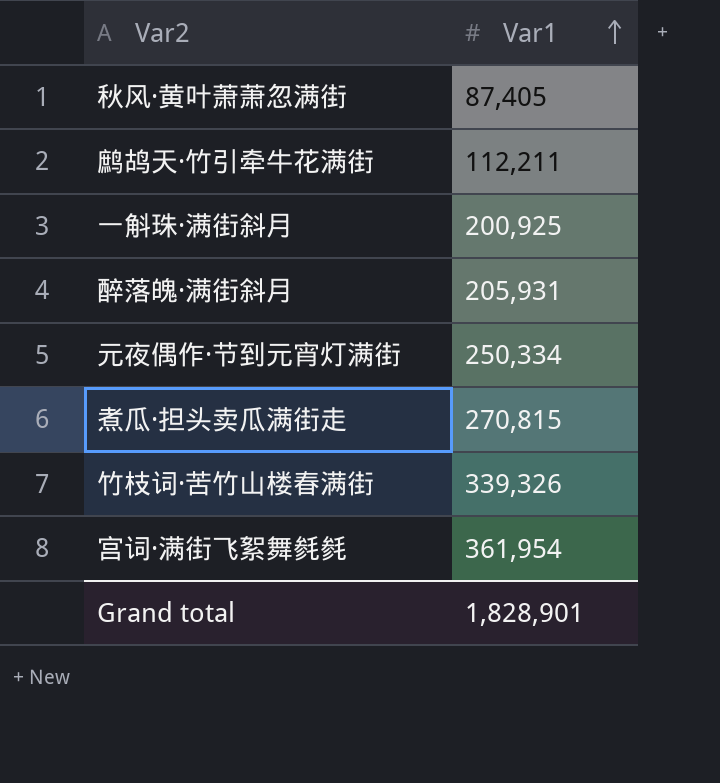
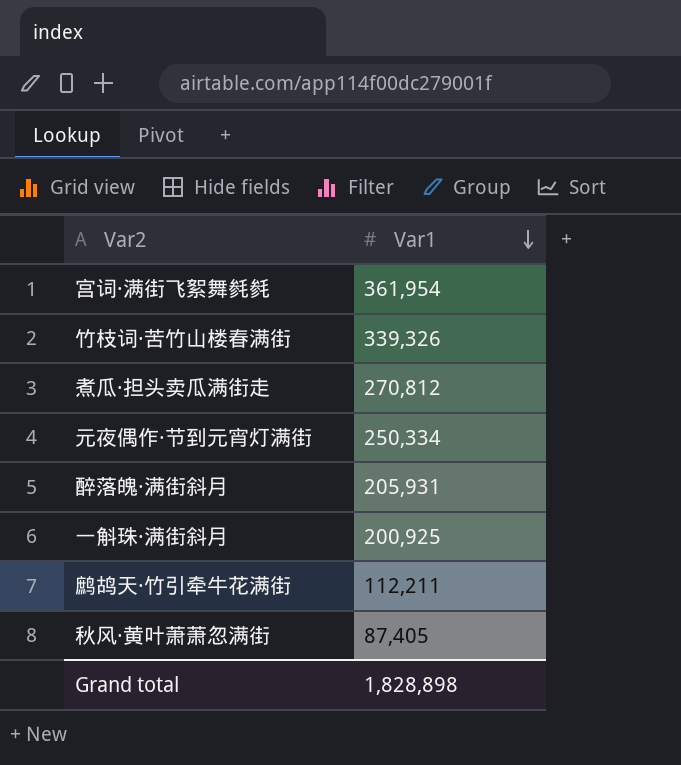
row order: Var1 ascending -> Var1 descending
煮瓜·担头卖瓜满街走 | Var1: 270,815 -> 270,812
Grand total | Var1: 1,828,901 -> 1,828,898

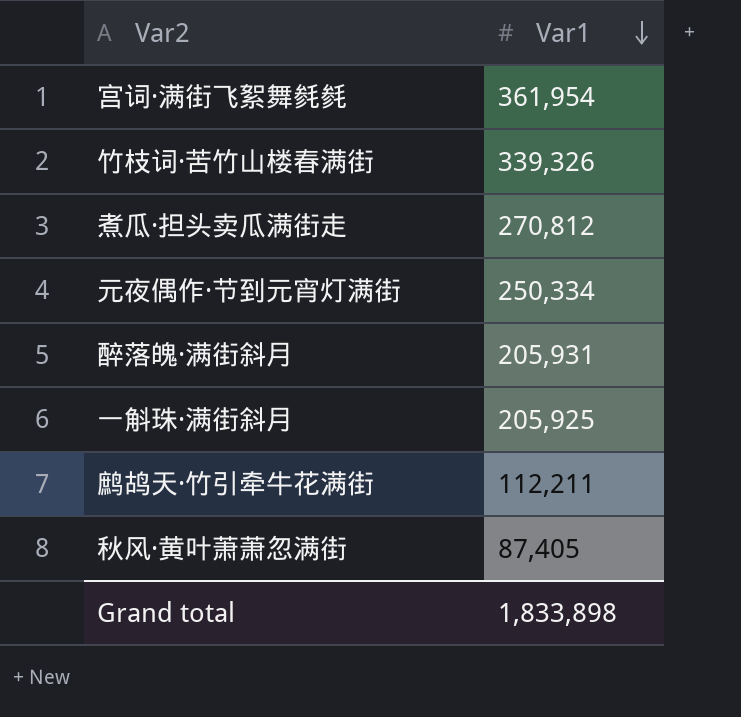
一斛珠·满街斜月 | Var1: 200,925 -> 205,925
Grand total | Var1: 1,828,898 -> 1,833,898

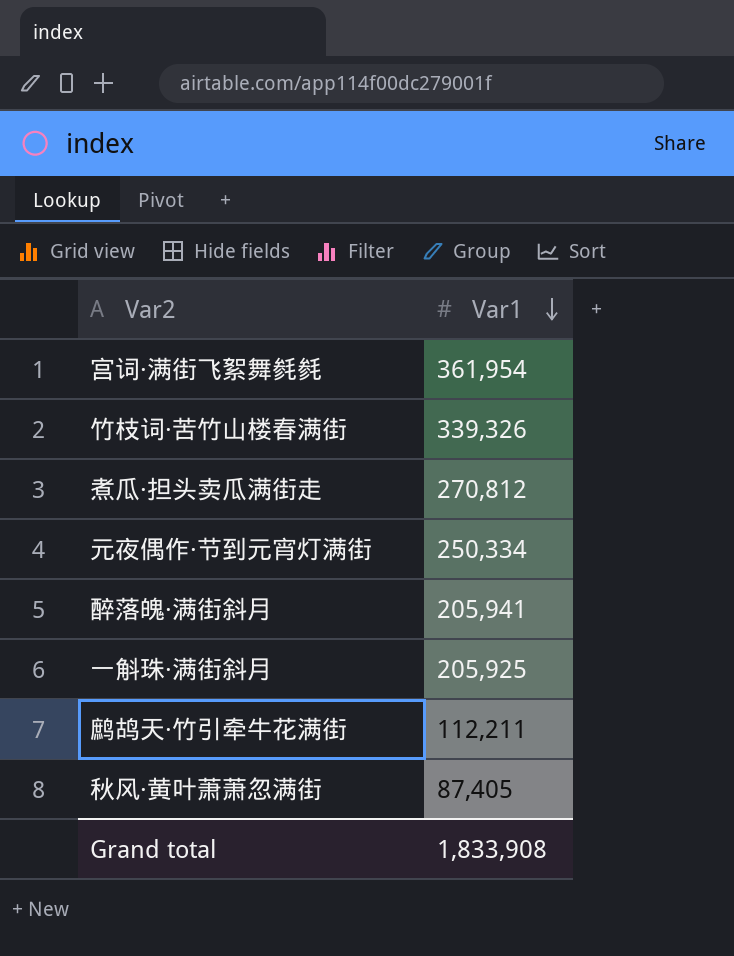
醉落魄·满街斜月 | Var1: 205,931 -> 205,941
Grand total | Var1: 1,833,898 -> 1,833,908

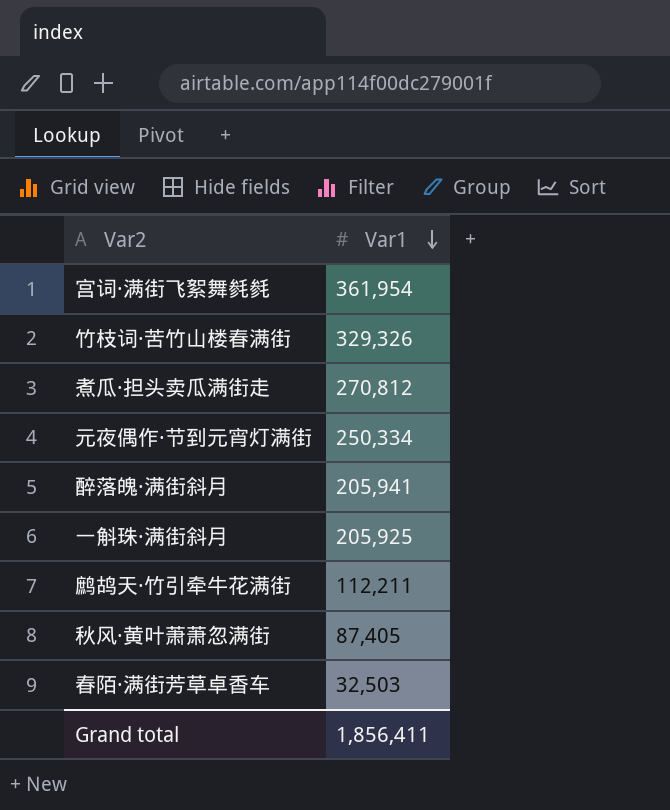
竹枝词·苦竹山楼春满街 | Var1: 339,326 -> 329,326
row 春陌·满街芳草卓香车: none -> 32,503
Grand total | Var1: 1,833,908 -> 1,856,411

